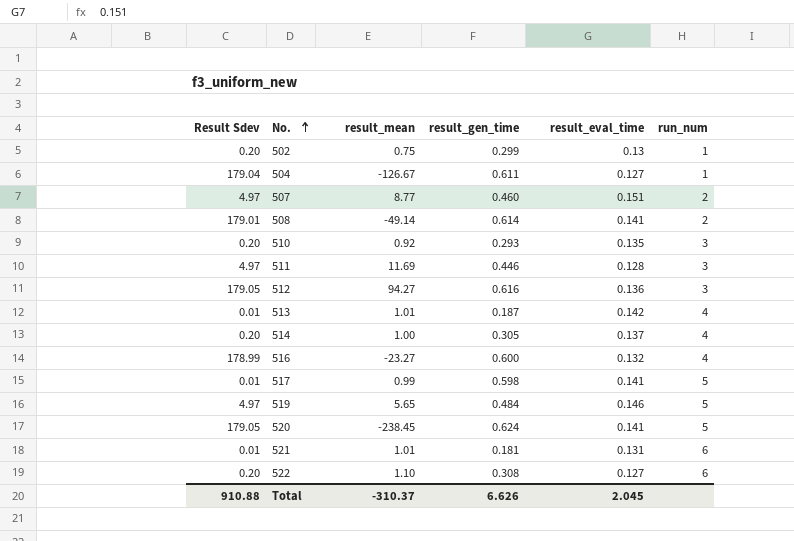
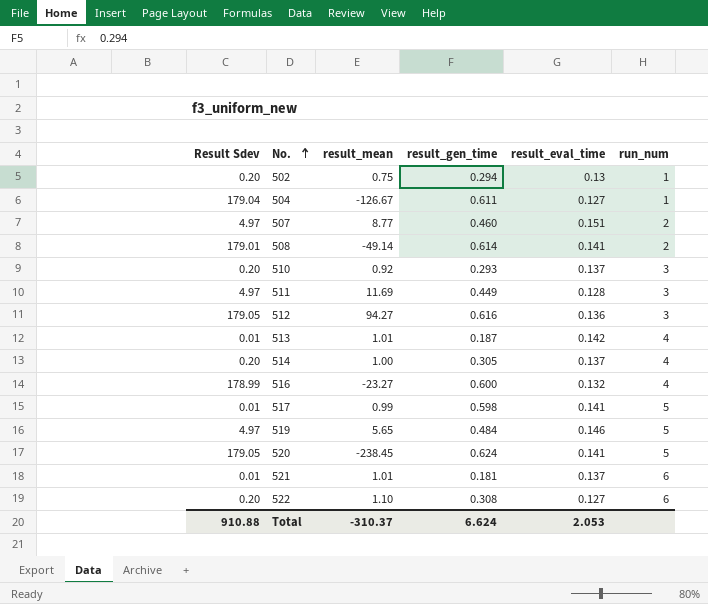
502 | result_gen_time: 0.299 -> 0.294
510 | result_eval_time: 0.135 -> 0.137
511 | result_gen_time: 0.446 -> 0.449
521 | result_eval_time: 0.131 -> 0.137
Total | result_gen_time: 6.626 -> 6.624
Total | result_eval_time: 2.045 -> 2.053

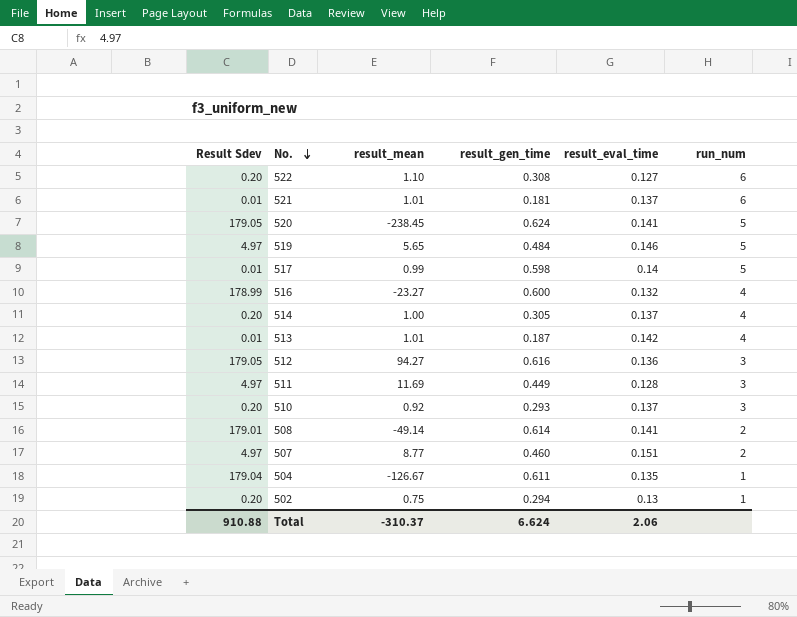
row order: No. ascending -> No. descending
517 | result_eval_time: 0.141 -> 0.14
504 | result_eval_time: 0.127 -> 0.135
Total | result_eval_time: 2.053 -> 2.06

